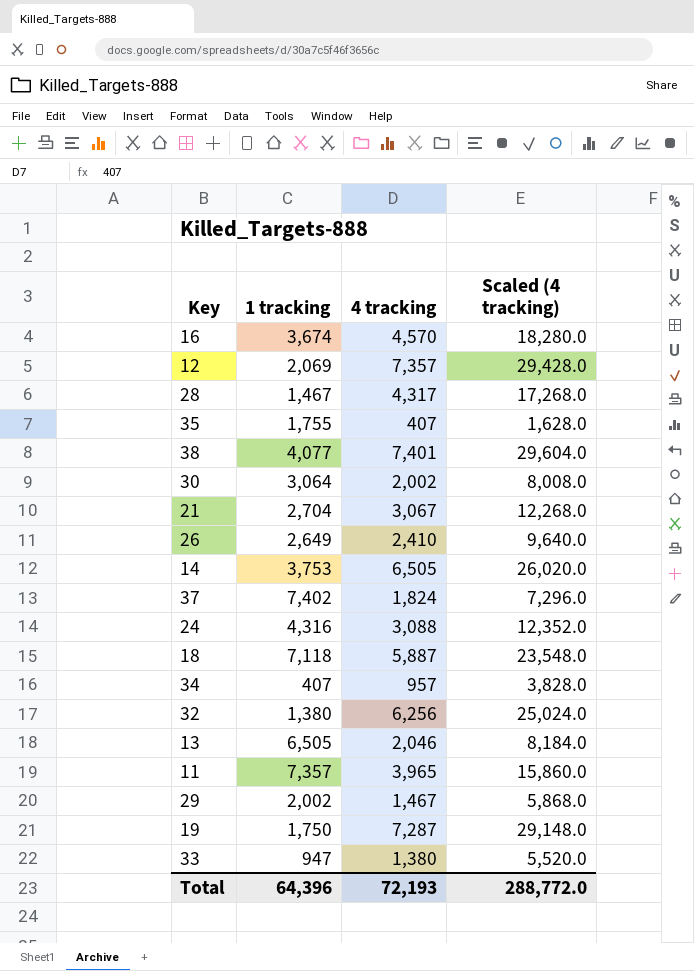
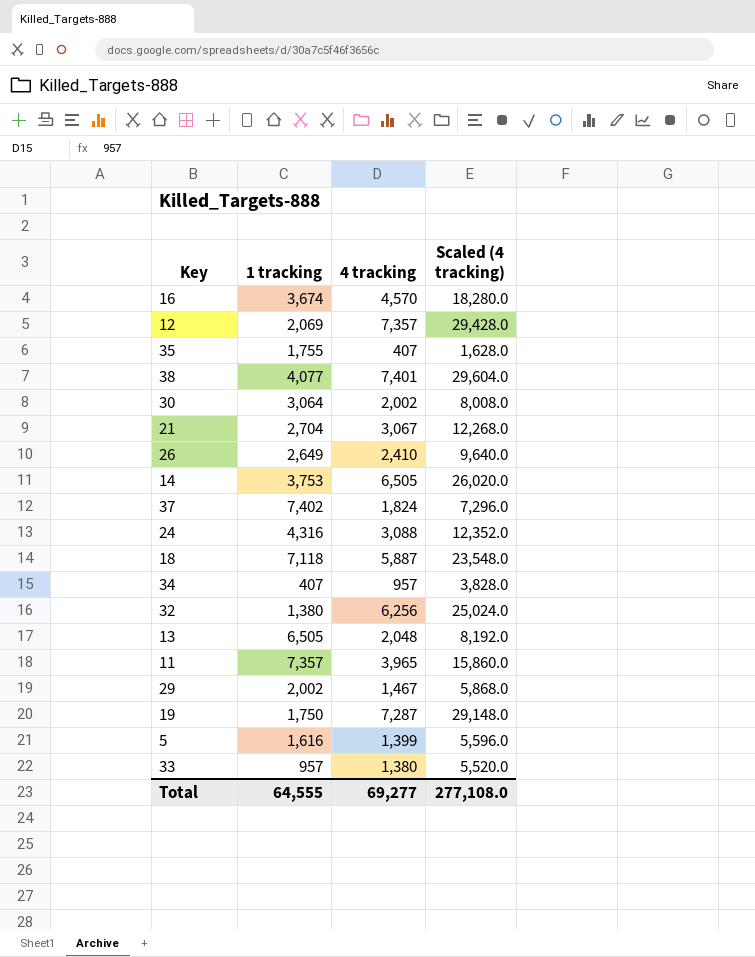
row 28: 1,467 | 4,317 | 17,268.0 -> none
13 | 4 tracking: 2,046 -> 2,048
13 | Scaled (4 tracking): 8,184.0 -> 8,192.0
row 5: none -> 1,616 | 1,399 | 5,596.0
33 | 1 tracking: 947 -> 957
Total | 1 tracking: 64,396 -> 64,555
Total | 4 tracking: 72,193 -> 69,277
Total | Scaled (4 tracking): 288,772.0 -> 277,108.0

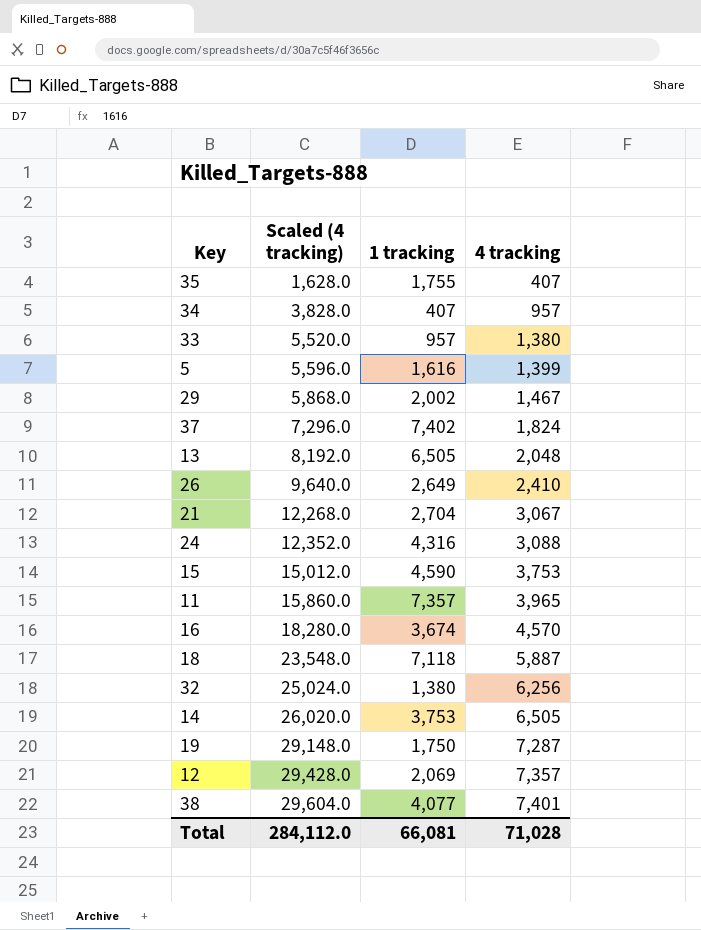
row order: none -> Scaled (4 tracking) ascending
column Scaled (4 tracking) | position: 4 -> 2
row 30: 3,064 | 2,002 | 8,008.0 -> none
row 15: none -> 15,012.0 | 4,590 | 3,753
Total | Scaled (4 tracking): 277,108.0 -> 284,112.0
Total | 1 tracking: 64,555 -> 66,081
Total | 4 tracking: 69,277 -> 71,028

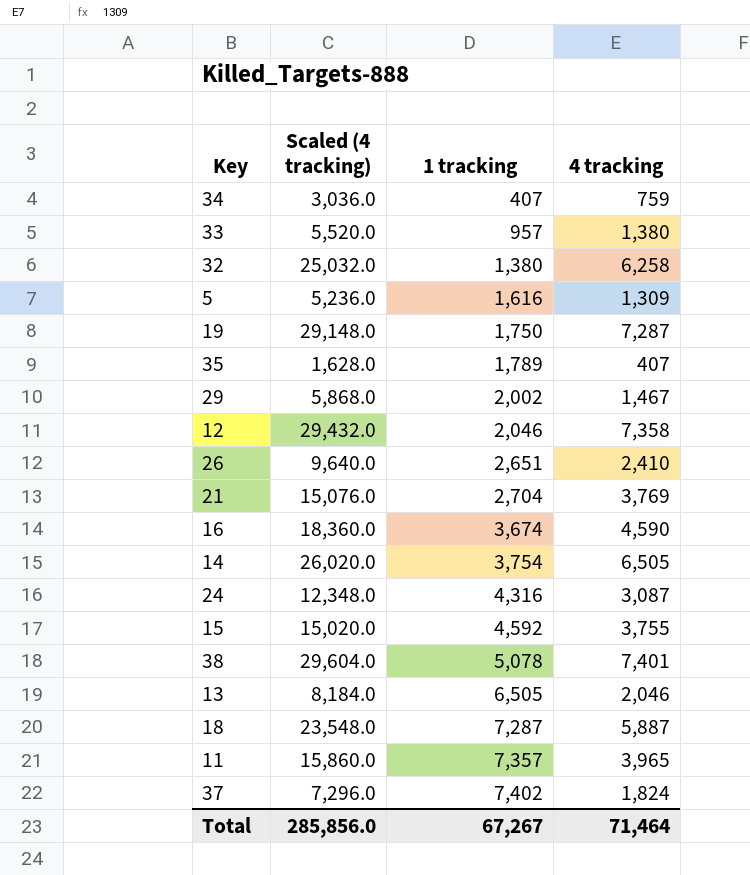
row order: Scaled (4 tracking) ascending -> 1 tracking ascending
34 | Scaled (4 tracking): 3,828.0 -> 3,036.0
34 | 4 tracking: 957 -> 759
32 | Scaled (4 tracking): 25,024.0 -> 25,032.0
32 | 4 tracking: 6,256 -> 6,258
5 | Scaled (4 tracking): 5,596.0 -> 5,236.0
5 | 4 tracking: 1,399 -> 1,309
35 | 1 tracking: 1,755 -> 1,789
12 | Scaled (4 tracking): 29,428.0 -> 29,432.0
12 | 1 tracking: 2,069 -> 2,046
12 | 4 tracking: 7,357 -> 7,358
26 | 1 tracking: 2,649 -> 2,651
21 | Scaled (4 tracking): 12,268.0 -> 15,076.0
21 | 4 tracking: 3,067 -> 3,769
16 | Scaled (4 tracking): 18,280.0 -> 18,360.0
16 | 4 tracking: 4,570 -> 4,590
14 | 1 tracking: 3,753 -> 3,754
24 | Scaled (4 tracking): 12,352.0 -> 12,348.0
24 | 4 tracking: 3,088 -> 3,087
15 | Scaled (4 tracking): 15,012.0 -> 15,020.0
15 | 1 tracking: 4,590 -> 4,592
15 | 4 tracking: 3,753 -> 3,755
38 | 1 tracking: 4,077 -> 5,078
13 | Scaled (4 tracking): 8,192.0 -> 8,184.0
13 | 4 tracking: 2,048 -> 2,046
18 | 1 tracking: 7,118 -> 7,287
Total | Scaled (4 tracking): 284,112.0 -> 285,856.0
Total | 1 tracking: 66,081 -> 67,267
Total | 4 tracking: 71,028 -> 71,464

